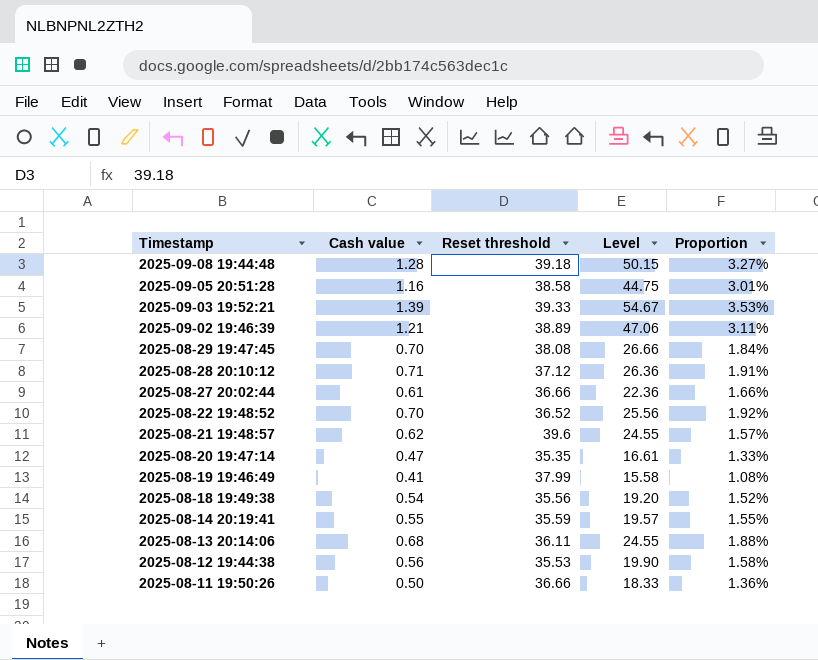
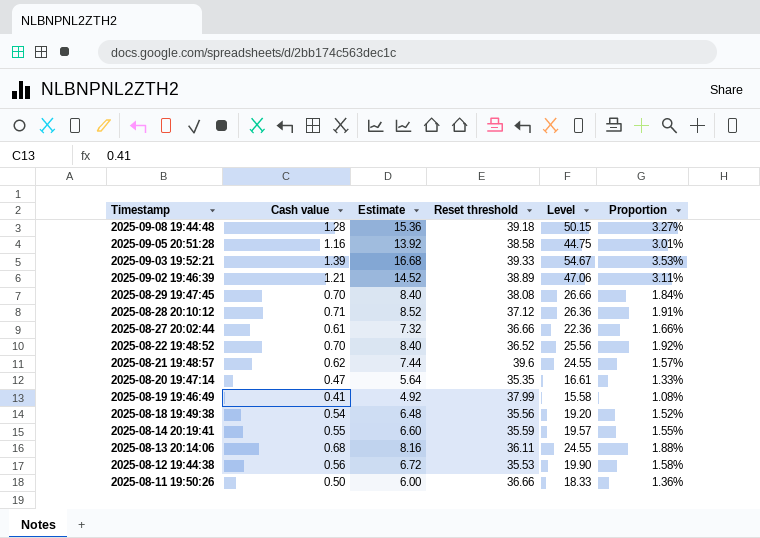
column Estimate | formula: none -> [Cash value] * 12

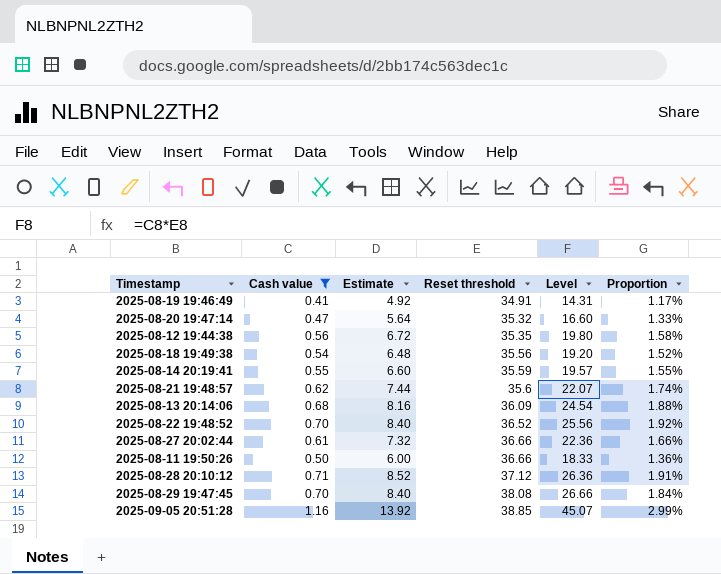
filter: none -> Cash value <= 1.16
row order: Timestamp descending -> Reset threshold ascending
2025-08-19 19:46:49 | Reset threshold: 37.99 -> 34.91
2025-08-19 19:46:49 | Level: 15.58 -> 14.31
2025-08-19 19:46:49 | Proportion: 1.08% -> 1.17%
2025-08-20 19:47:14 | Reset threshold: 35.35 -> 35.32
2025-08-20 19:47:14 | Level: 16.61 -> 16.60
2025-08-12 19:44:38 | Reset threshold: 35.53 -> 35.35
2025-08-12 19:44:38 | Level: 19.90 -> 19.80
2025-08-21 19:48:57 | Reset threshold: 39.6 -> 35.6
2025-08-21 19:48:57 | Level: 24.55 -> 22.07
2025-08-21 19:48:57 | Proportion: 1.57% -> 1.74%
2025-08-13 20:14:06 | Reset threshold: 36.11 -> 36.09
2025-08-13 20:14:06 | Level: 24.55 -> 24.54
2025-09-05 20:51:28 | Reset threshold: 38.58 -> 38.85
2025-09-05 20:51:28 | Level: 44.75 -> 45.07
2025-09-05 20:51:28 | Proportion: 3.01% -> 2.99%

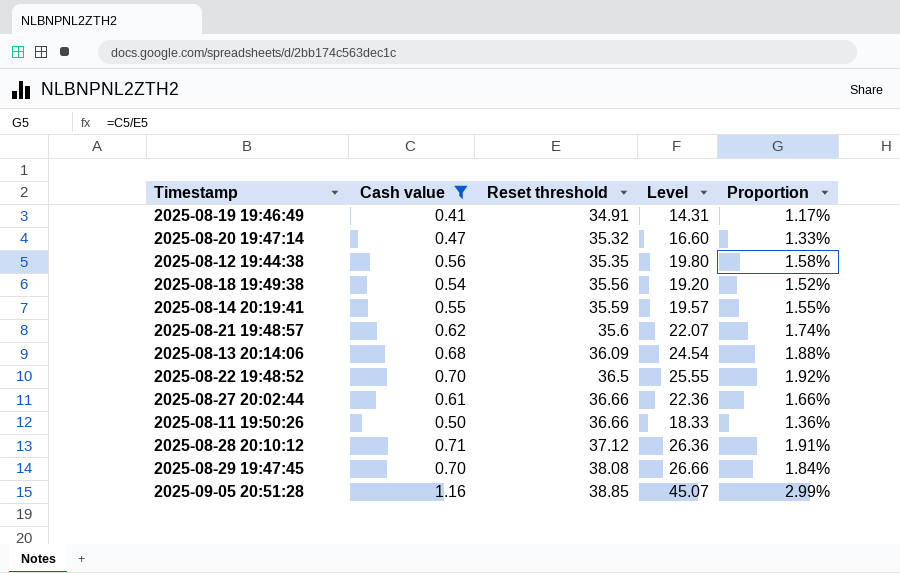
column Estimate | formula: [Cash value] * 12 -> none
2025-08-22 19:48:52 | Reset threshold: 36.52 -> 36.5
2025-08-22 19:48:52 | Level: 25.56 -> 25.55

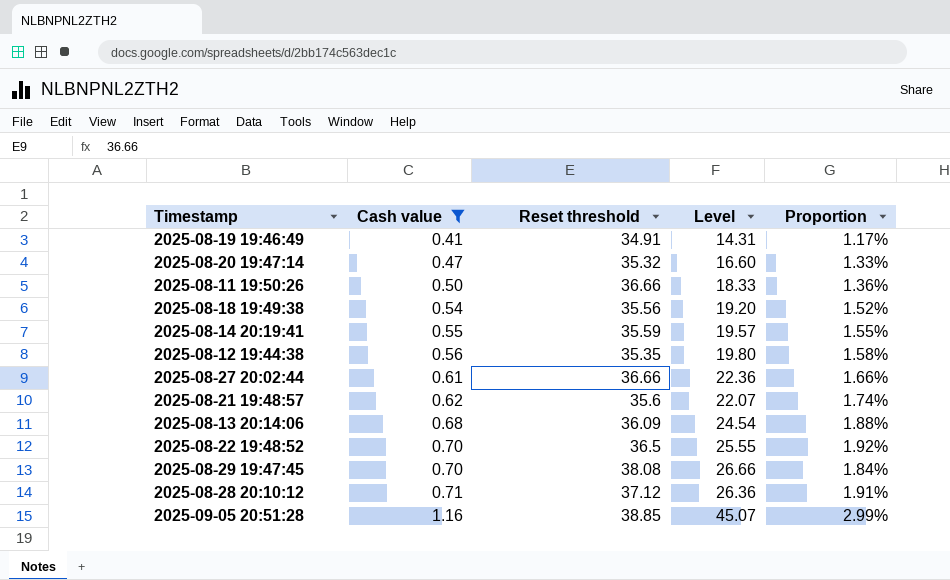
row order: Reset threshold ascending -> Cash value ascending

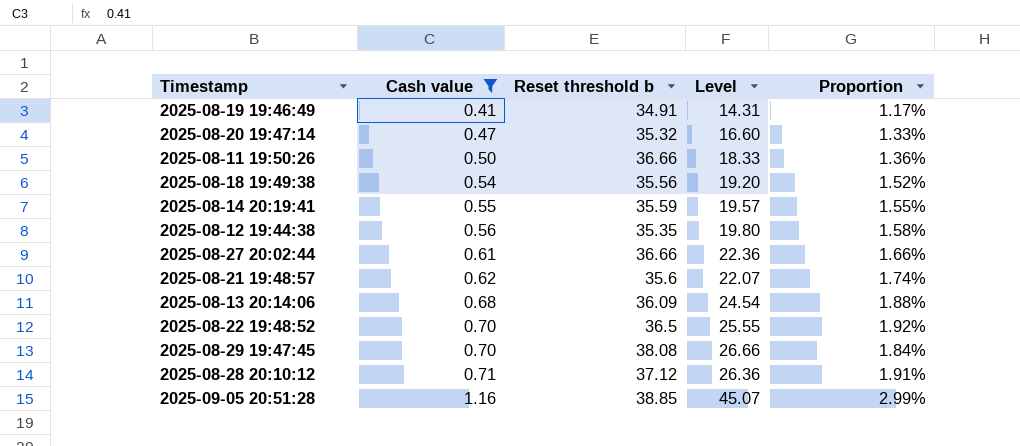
column name: Reset threshold -> Reset threshold b

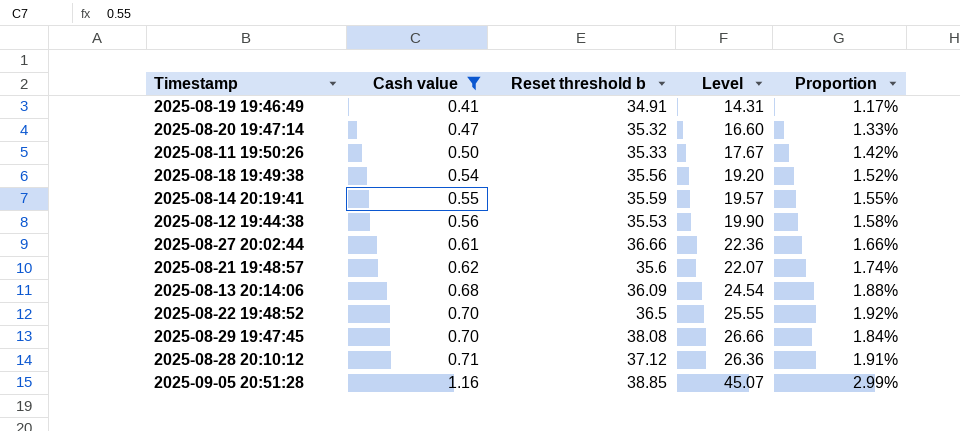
2025-08-11 19:50:26 | Reset threshold b: 36.66 -> 35.33
2025-08-11 19:50:26 | Level: 18.33 -> 17.67
2025-08-11 19:50:26 | Proportion: 1.36% -> 1.42%
2025-08-12 19:44:38 | Reset threshold b: 35.35 -> 35.53
2025-08-12 19:44:38 | Level: 19.80 -> 19.90

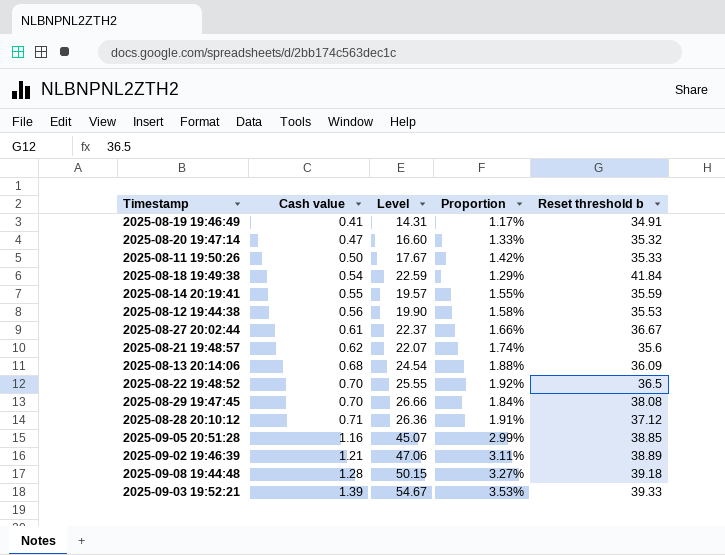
filter: Cash value <= 1.16 -> none
column Reset threshold b | position: 3 -> 5
2025-08-18 19:49:38 | Level: 19.20 -> 22.59
2025-08-18 19:49:38 | Proportion: 1.52% -> 1.29%
2025-08-18 19:49:38 | Reset threshold b: 35.56 -> 41.84
2025-08-27 20:02:44 | Level: 22.36 -> 22.37
2025-08-27 20:02:44 | Reset threshold b: 36.66 -> 36.67

